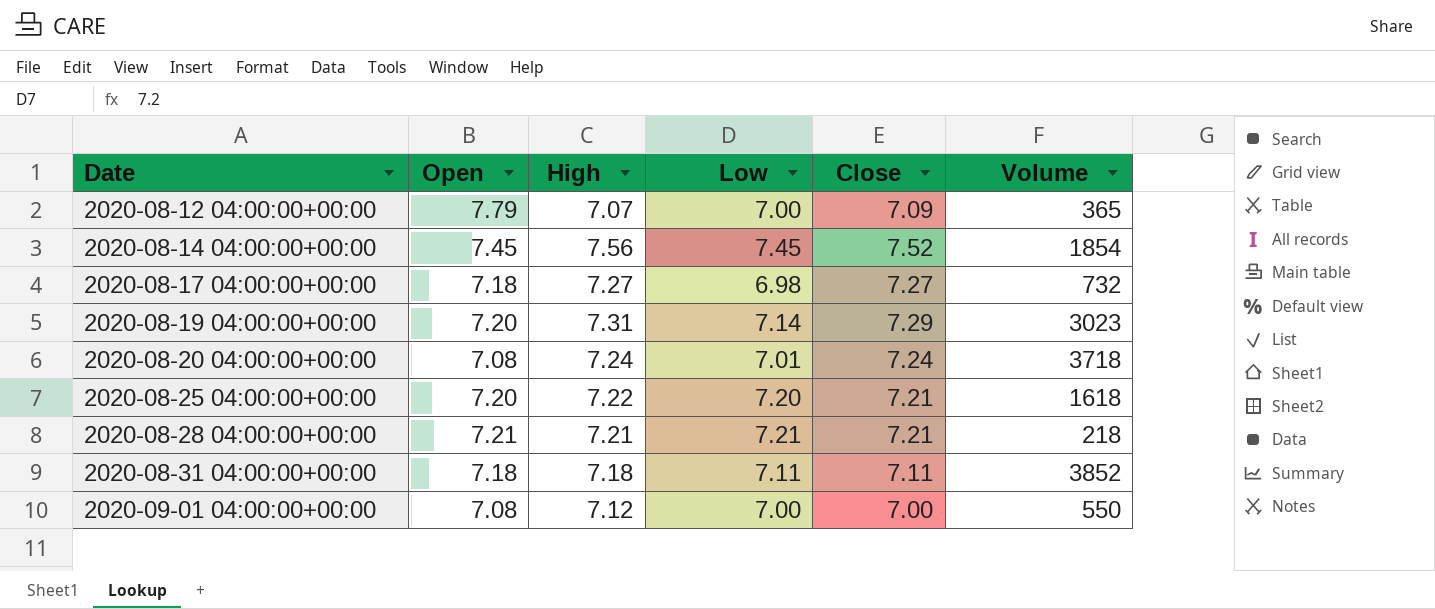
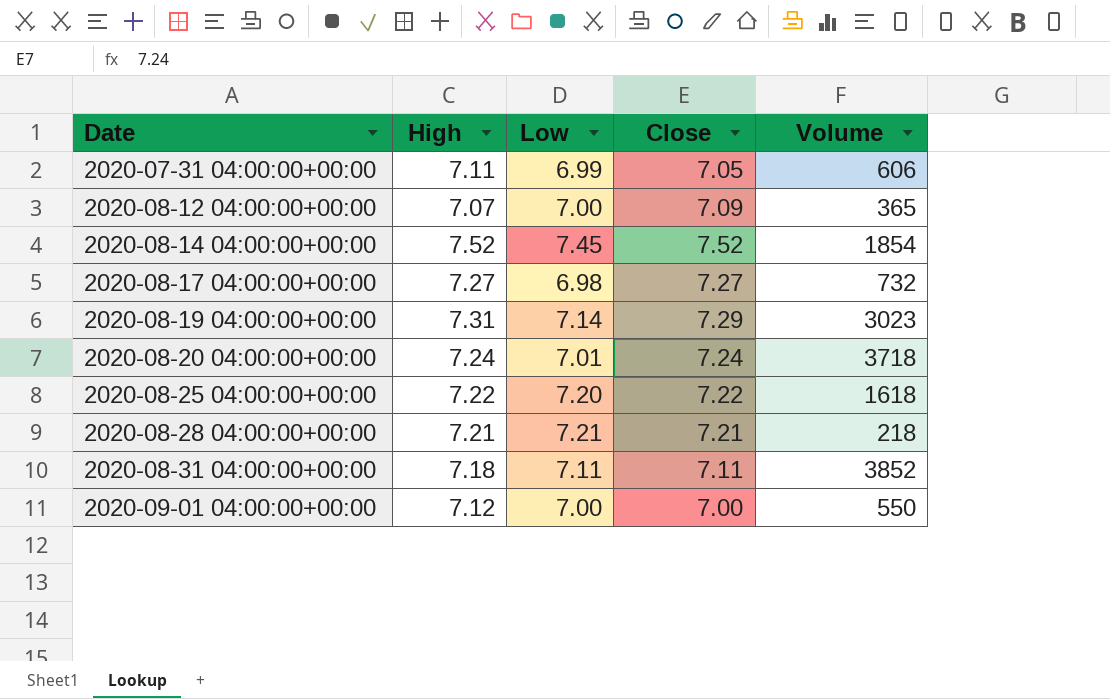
column Open | position: 2 -> none
row 2020-07-31 04:00:00+00:00: none -> 7.11 | 6.99 | 7.05 | 606
2020-08-14 04:00:00+00:00 | High: 7.56 -> 7.52
2020-08-25 04:00:00+00:00 | Close: 7.21 -> 7.22

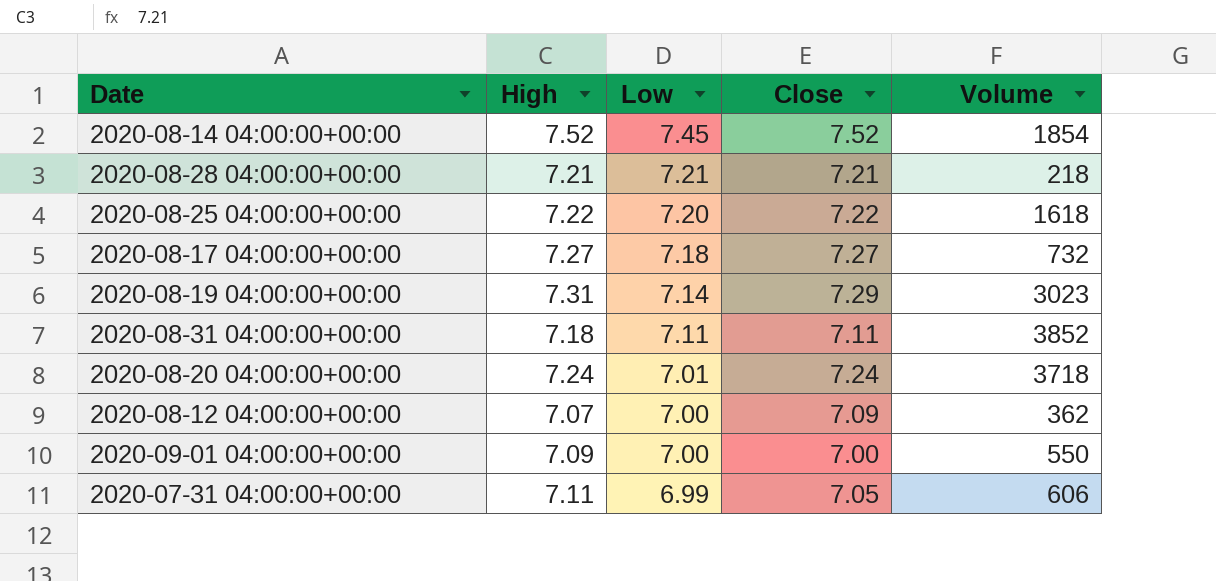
row order: Date ascending -> Low descending
2020-08-17 04:00:00+00:00 | Low: 6.98 -> 7.18
2020-08-12 04:00:00+00:00 | Volume: 365 -> 362
2020-09-01 04:00:00+00:00 | High: 7.12 -> 7.09

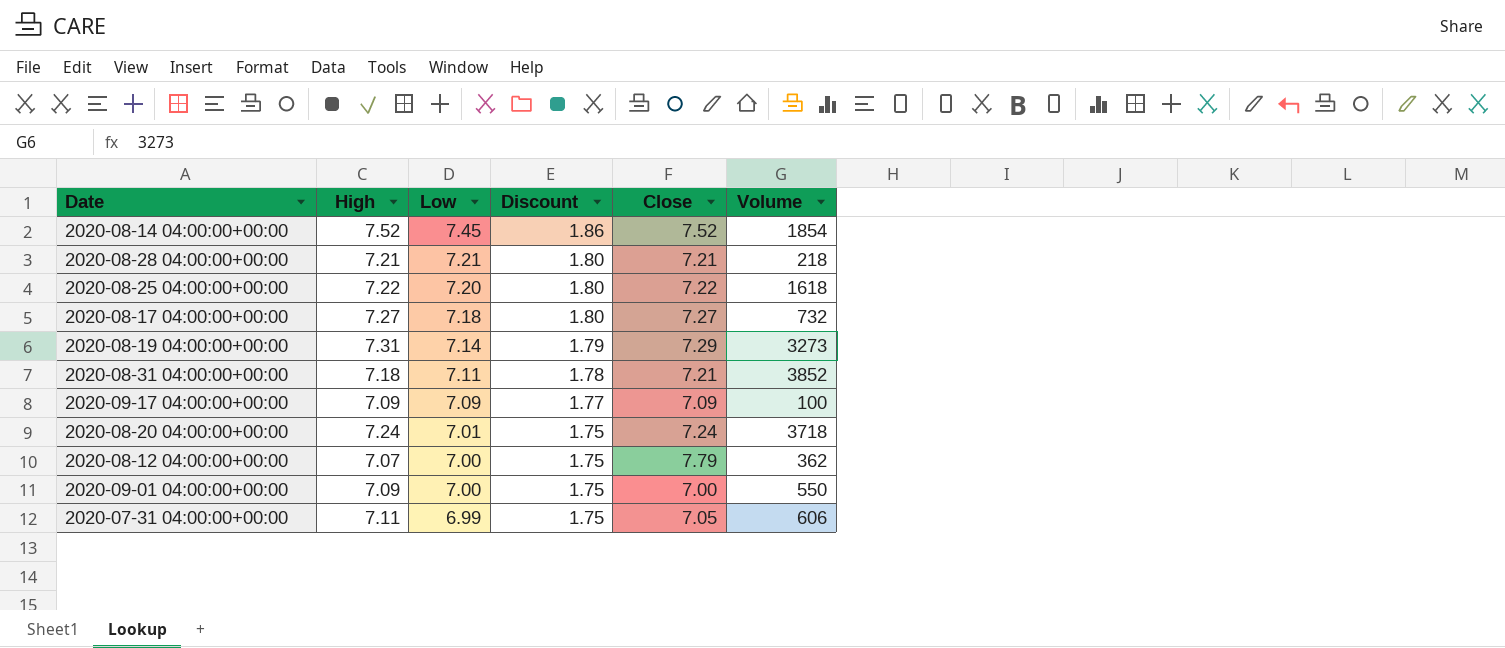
column Discount | formula: none -> [Low] * 0.25
2020-08-19 04:00:00+00:00 | Volume: 3023 -> 3273
2020-08-31 04:00:00+00:00 | Close: 7.11 -> 7.21
row 2020-09-17 04:00:00+00:00: none -> 7.09 | 7.09 | 1.77 | 7.09 | 100
2020-08-12 04:00:00+00:00 | Close: 7.09 -> 7.79

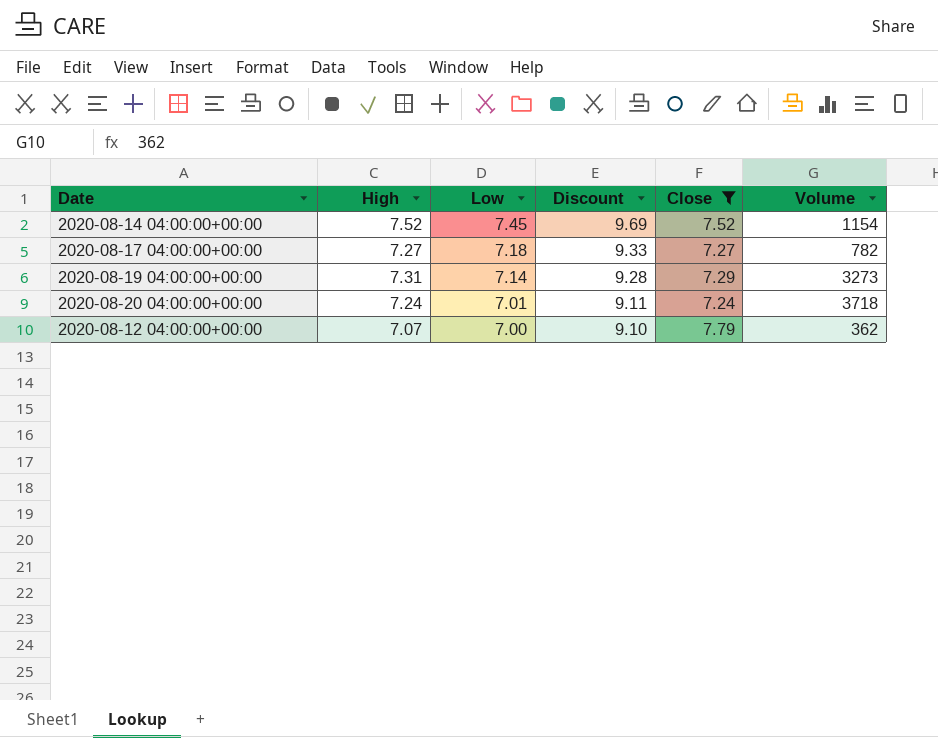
filter: none -> Close >= 7.24
column Discount | formula: [Low] * 0.25 -> [Low] * 1.3
2020-08-14 04:00:00+00:00 | Volume: 1854 -> 1154
2020-08-17 04:00:00+00:00 | Volume: 732 -> 782

